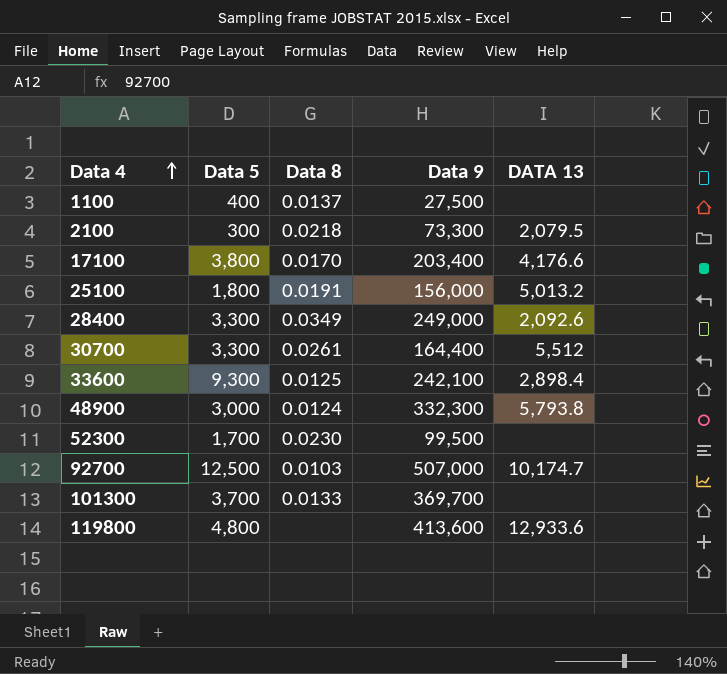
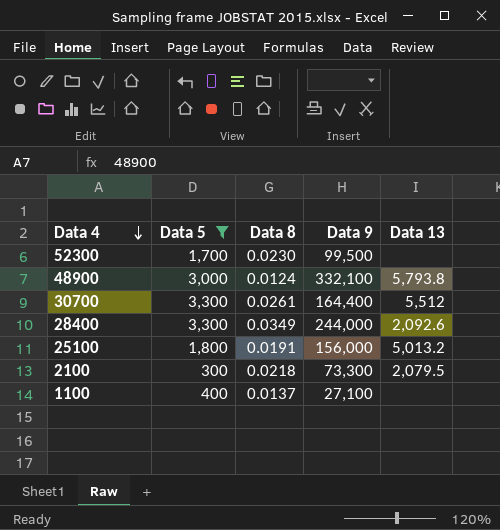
filter: none -> Data 5 <= 3,300
row order: Data 4 ascending -> Data 4 descending
column name: DATA 13 -> Data 13
48900 | Data 9: 332,300 -> 332,100
28400 | Data 9: 249,000 -> 244,000
1100 | Data 9: 27,500 -> 27,100

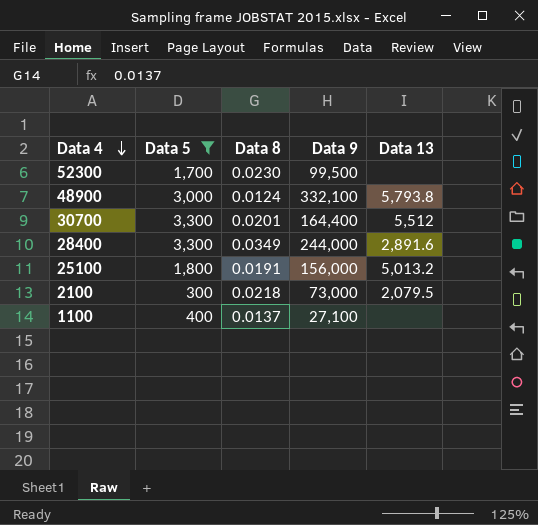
30700 | Data 8: 0.0261 -> 0.0201
28400 | Data 13: 2,092.6 -> 2,891.6
2100 | Data 9: 73,300 -> 73,000

